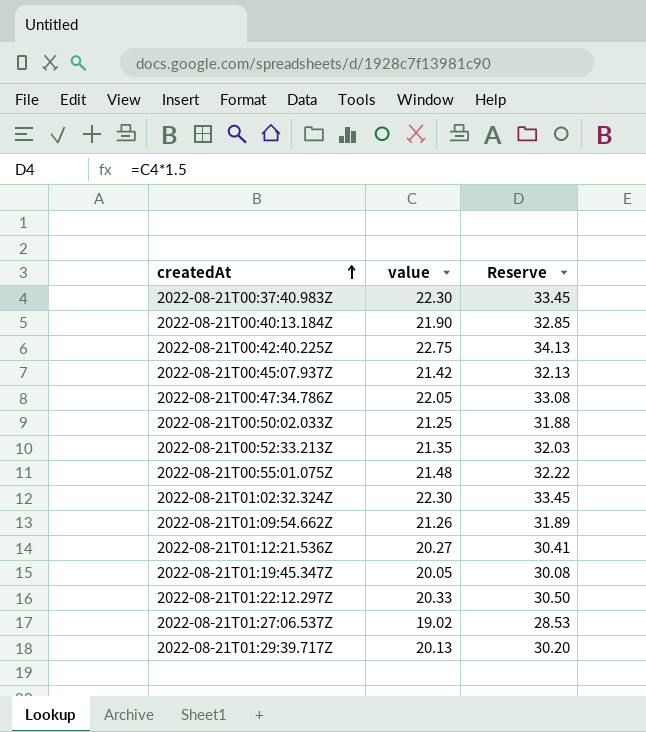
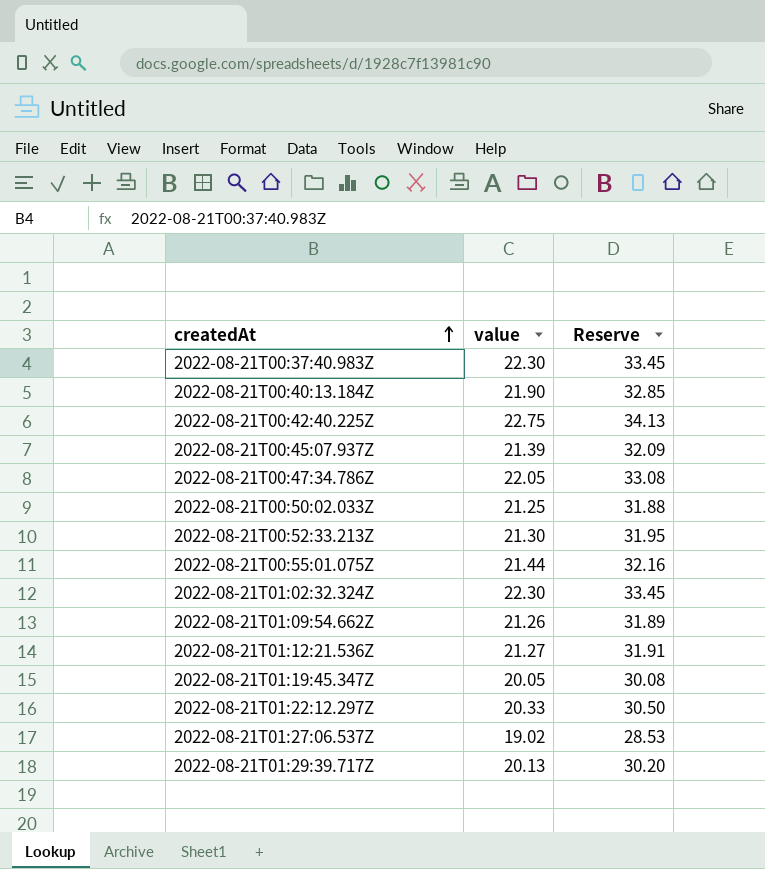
2022-08-21T00:45:07.937Z | value: 21.42 -> 21.39
2022-08-21T00:45:07.937Z | Reserve: 32.13 -> 32.09
2022-08-21T00:52:33.213Z | value: 21.35 -> 21.30
2022-08-21T00:52:33.213Z | Reserve: 32.03 -> 31.95
2022-08-21T00:55:01.075Z | value: 21.48 -> 21.44
2022-08-21T00:55:01.075Z | Reserve: 32.22 -> 32.16
2022-08-21T01:12:21.536Z | value: 20.27 -> 21.27
2022-08-21T01:12:21.536Z | Reserve: 30.41 -> 31.91

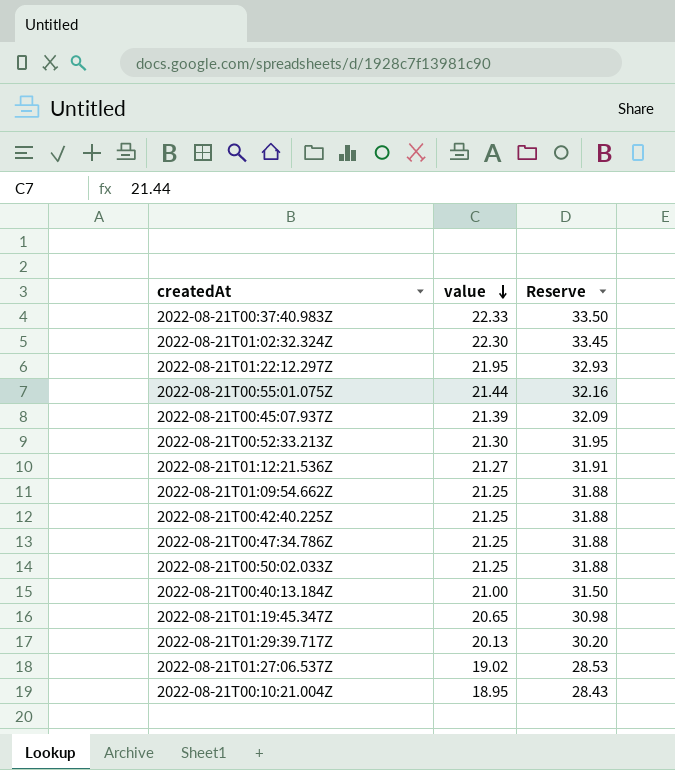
row order: createdAt ascending -> value descending
2022-08-21T00:37:40.983Z | value: 22.30 -> 22.33
2022-08-21T00:37:40.983Z | Reserve: 33.45 -> 33.50
2022-08-21T01:22:12.297Z | value: 20.33 -> 21.95
2022-08-21T01:22:12.297Z | Reserve: 30.50 -> 32.93
2022-08-21T01:09:54.662Z | value: 21.26 -> 21.25
2022-08-21T01:09:54.662Z | Reserve: 31.89 -> 31.88
2022-08-21T00:42:40.225Z | value: 22.75 -> 21.25
2022-08-21T00:42:40.225Z | Reserve: 34.13 -> 31.88
2022-08-21T00:47:34.786Z | value: 22.05 -> 21.25
2022-08-21T00:47:34.786Z | Reserve: 33.08 -> 31.88
2022-08-21T00:40:13.184Z | value: 21.90 -> 21.00
2022-08-21T00:40:13.184Z | Reserve: 32.85 -> 31.50
2022-08-21T01:19:45.347Z | value: 20.05 -> 20.65
2022-08-21T01:19:45.347Z | Reserve: 30.08 -> 30.98
row 2022-08-21T00:10:21.004Z: none -> 18.95 | 28.43

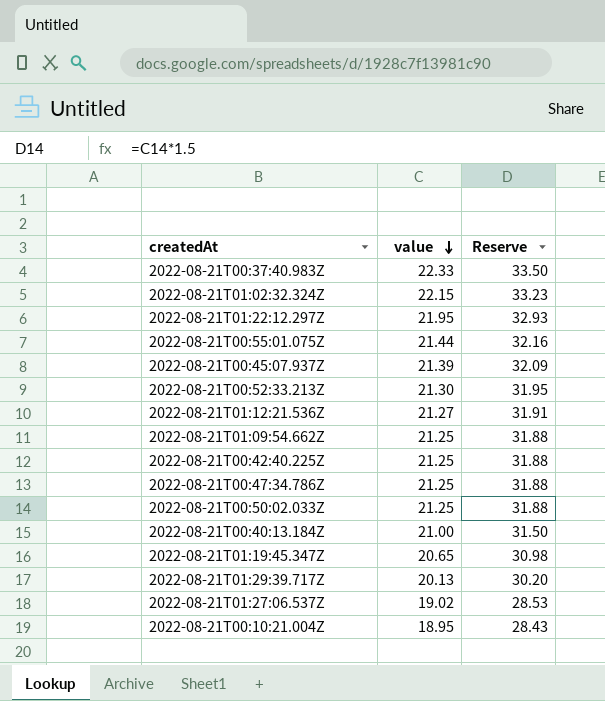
2022-08-21T01:02:32.324Z | value: 22.30 -> 22.15
2022-08-21T01:02:32.324Z | Reserve: 33.45 -> 33.23

